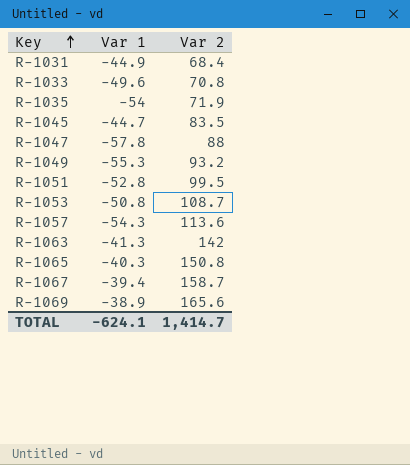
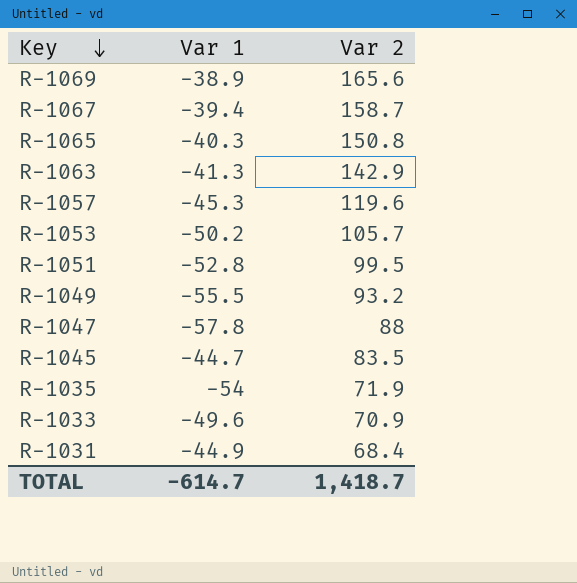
row order: Key ascending -> Key descending
R-1063 | Var 2: 142 -> 142.9
R-1057 | Var 1: -54.3 -> -45.3
R-1057 | Var 2: 113.6 -> 119.6
R-1053 | Var 1: -50.8 -> -50.2
R-1053 | Var 2: 108.7 -> 105.7
R-1049 | Var 1: -55.3 -> -55.5
R-1033 | Var 2: 70.8 -> 70.9
TOTAL | Var 1: -624.1 -> -614.7
TOTAL | Var 2: 1,414.7 -> 1,418.7

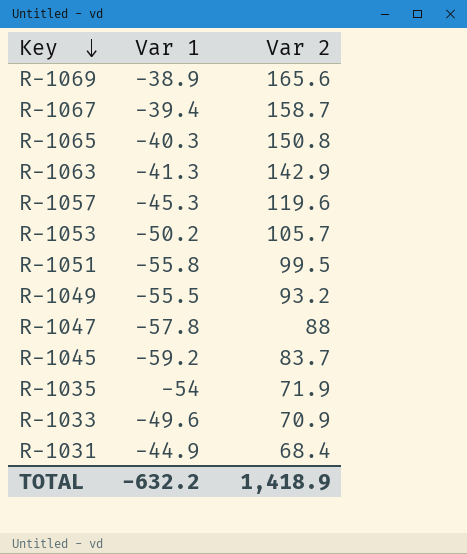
R-1051 | Var 1: -52.8 -> -55.8
R-1045 | Var 1: -44.7 -> -59.2
R-1045 | Var 2: 83.5 -> 83.7
TOTAL | Var 1: -614.7 -> -632.2
TOTAL | Var 2: 1,418.7 -> 1,418.9

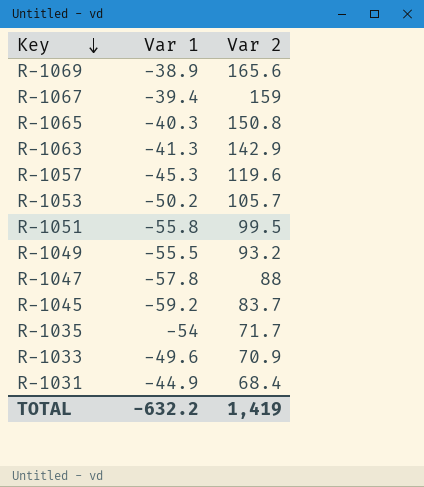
R-1067 | Var 2: 158.7 -> 159
R-1035 | Var 2: 71.9 -> 71.7
TOTAL | Var 2: 1,418.9 -> 1,419

